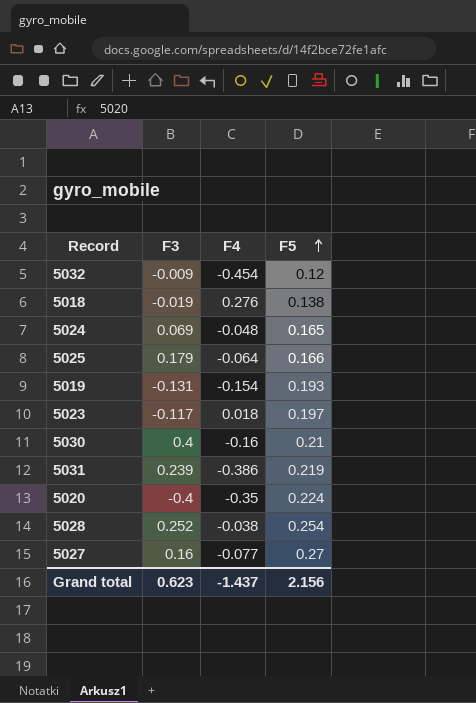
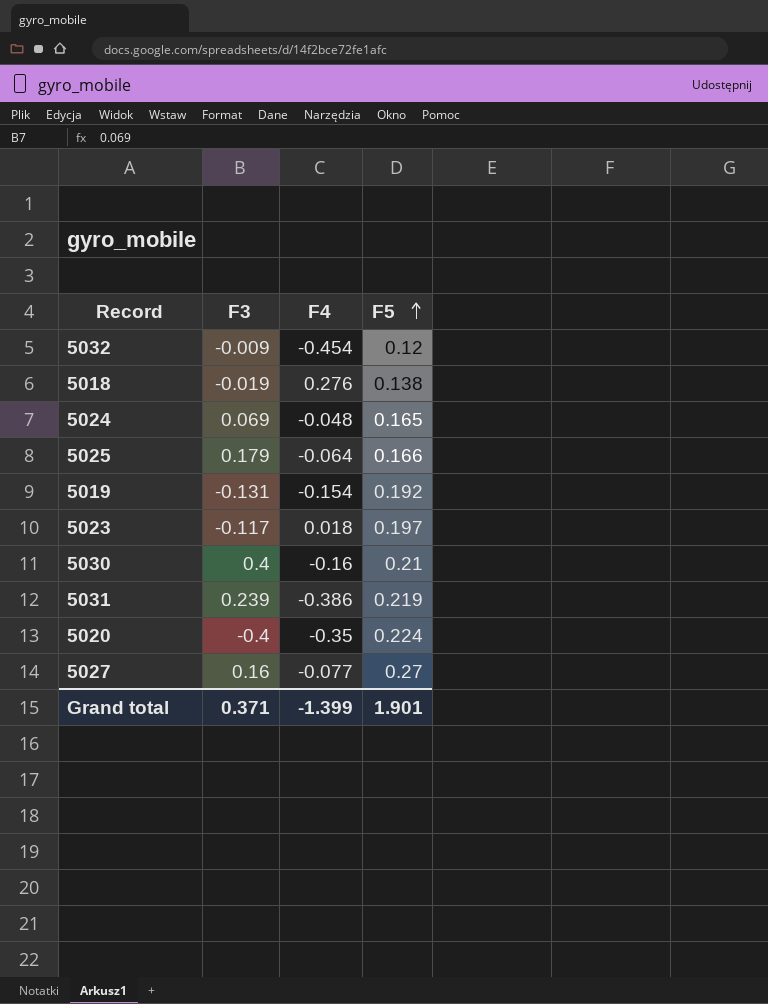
row 5028: 0.252 | -0.038 | 0.254 -> none
5019 | F5: 0.193 -> 0.192
Grand total | F3: 0.623 -> 0.371
Grand total | F4: -1.437 -> -1.399
Grand total | F5: 2.156 -> 1.901

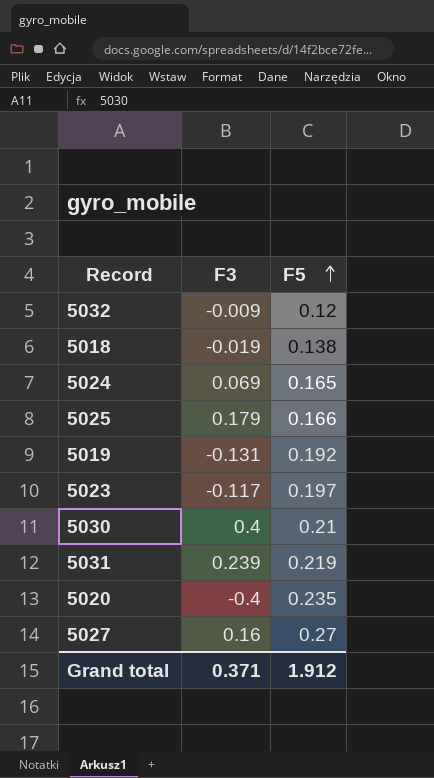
column F4 | position: 3 -> none
5020 | F5: 0.224 -> 0.235
Grand total | F5: 1.901 -> 1.912

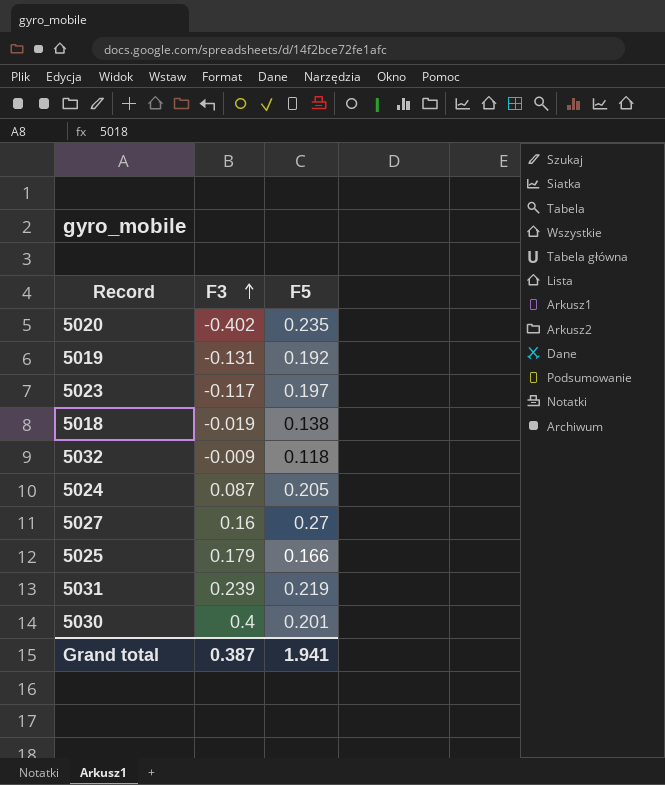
row order: F5 ascending -> F3 ascending
5020 | F3: -0.4 -> -0.402
5032 | F5: 0.12 -> 0.118
5024 | F3: 0.069 -> 0.087
5024 | F5: 0.165 -> 0.205
5030 | F5: 0.21 -> 0.201
Grand total | F3: 0.371 -> 0.387
Grand total | F5: 1.912 -> 1.941

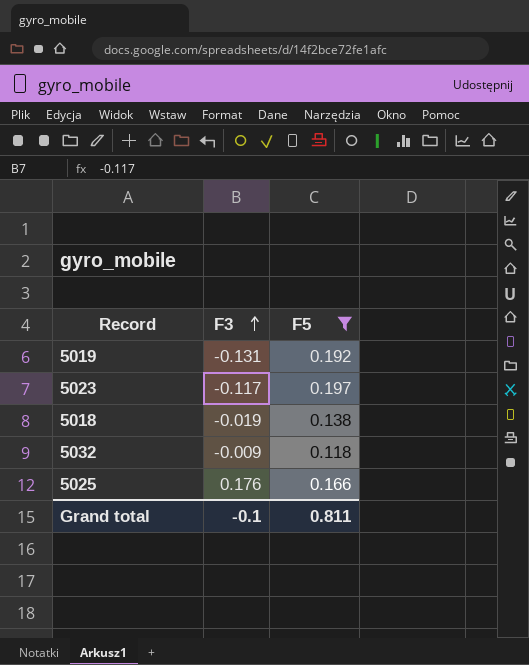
filter: none -> F5 <= 0.197
5025 | F3: 0.179 -> 0.176
Grand total | F3: 0.387 -> -0.1
Grand total | F5: 1.941 -> 0.811

